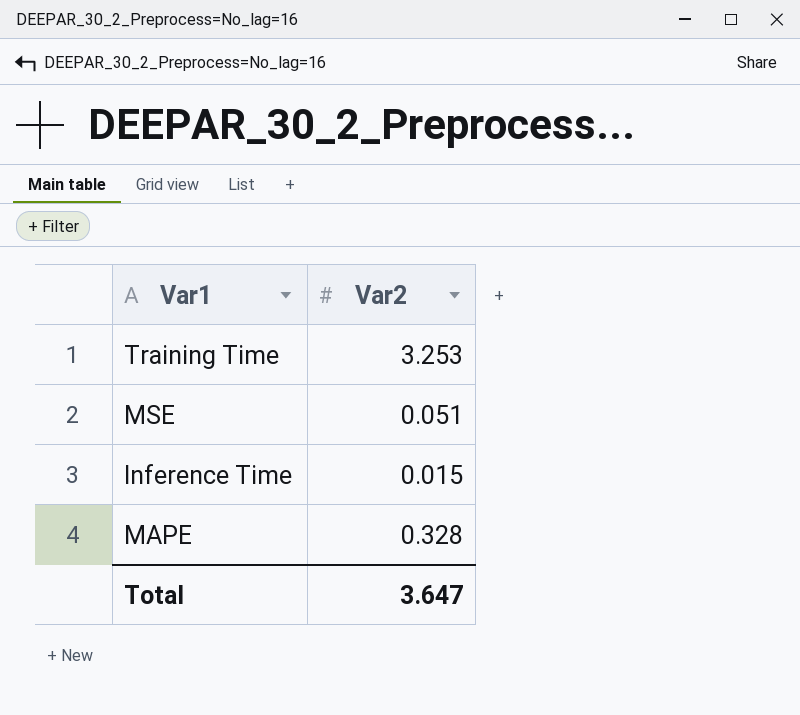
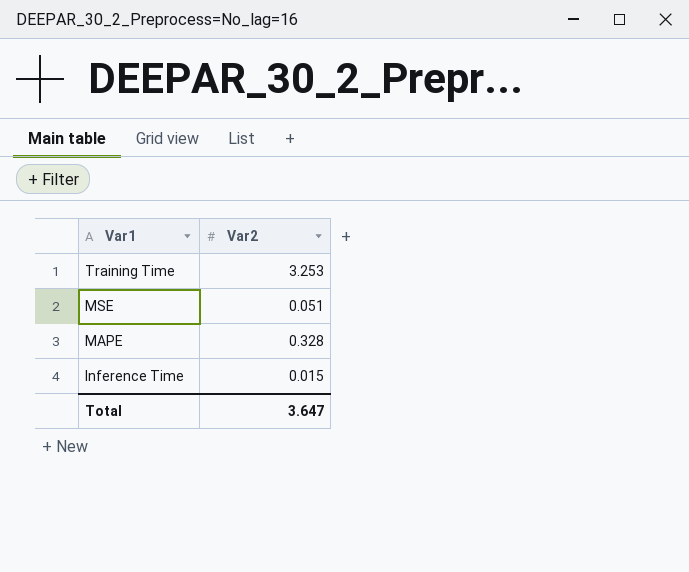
row order: none -> Var1 descending

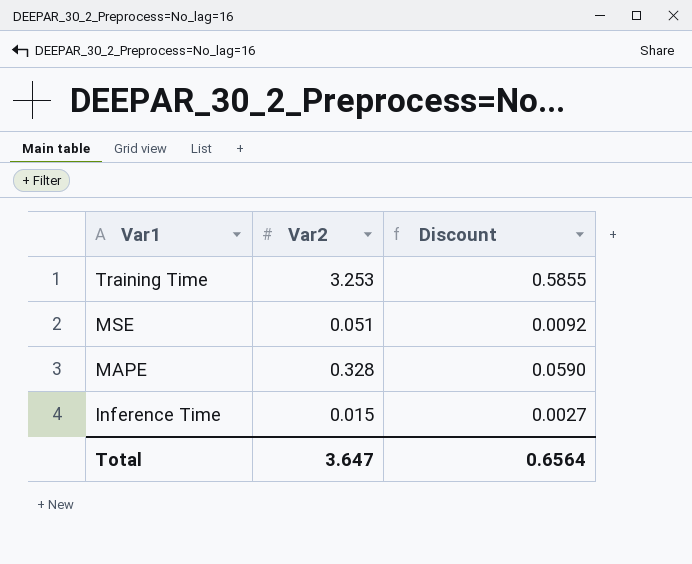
column Discount | formula: none -> [Var2] * 0.18

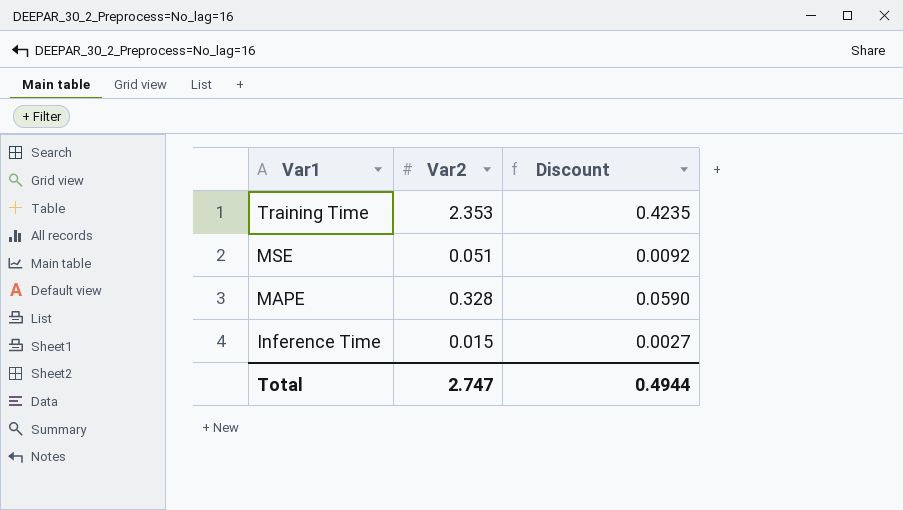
Training Time | Var2: 3.253 -> 2.353
Training Time | Discount: 0.5855 -> 0.4235
Total | Var2: 3.647 -> 2.747
Total | Discount: 0.6564 -> 0.4944

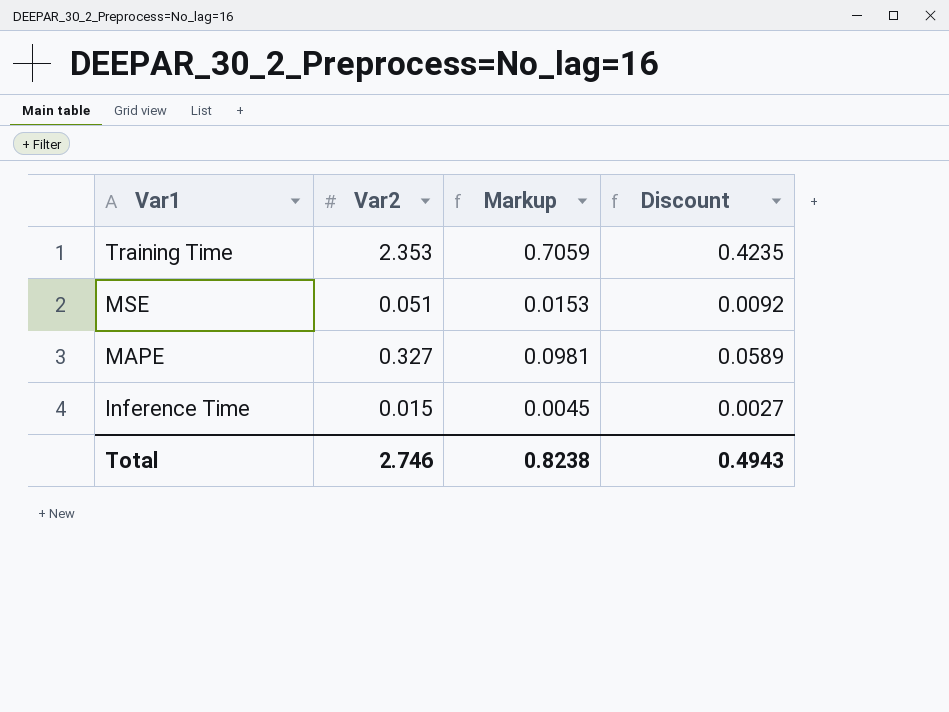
column Markup | formula: none -> [Var2] * 0.3
MAPE | Var2: 0.328 -> 0.327
MAPE | Discount: 0.0590 -> 0.0589
Total | Var2: 2.747 -> 2.746
Total | Discount: 0.4944 -> 0.4943

